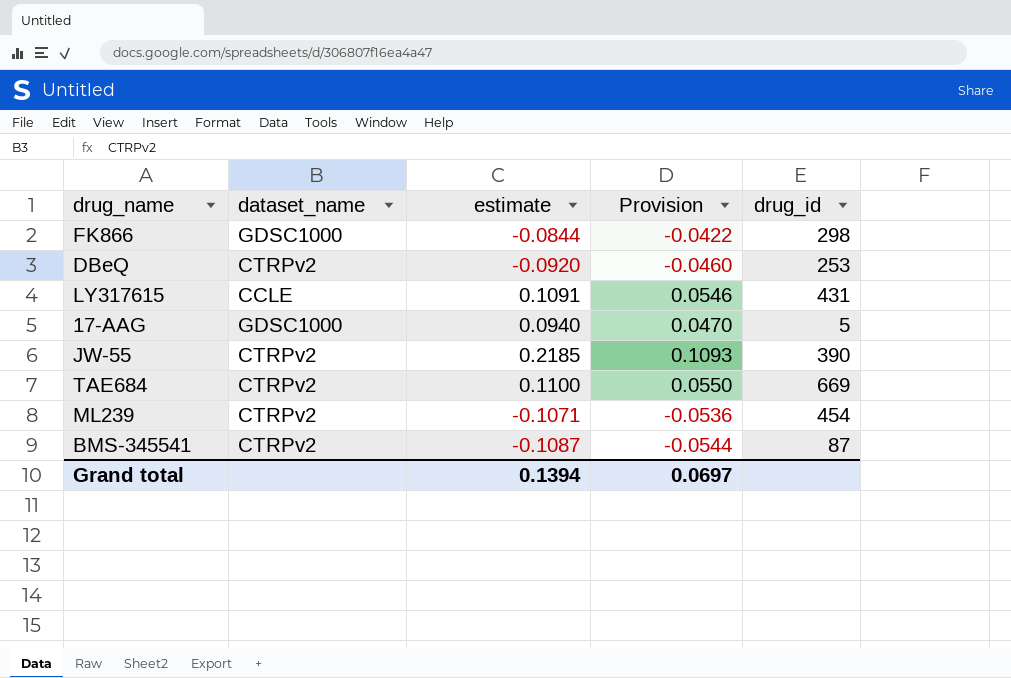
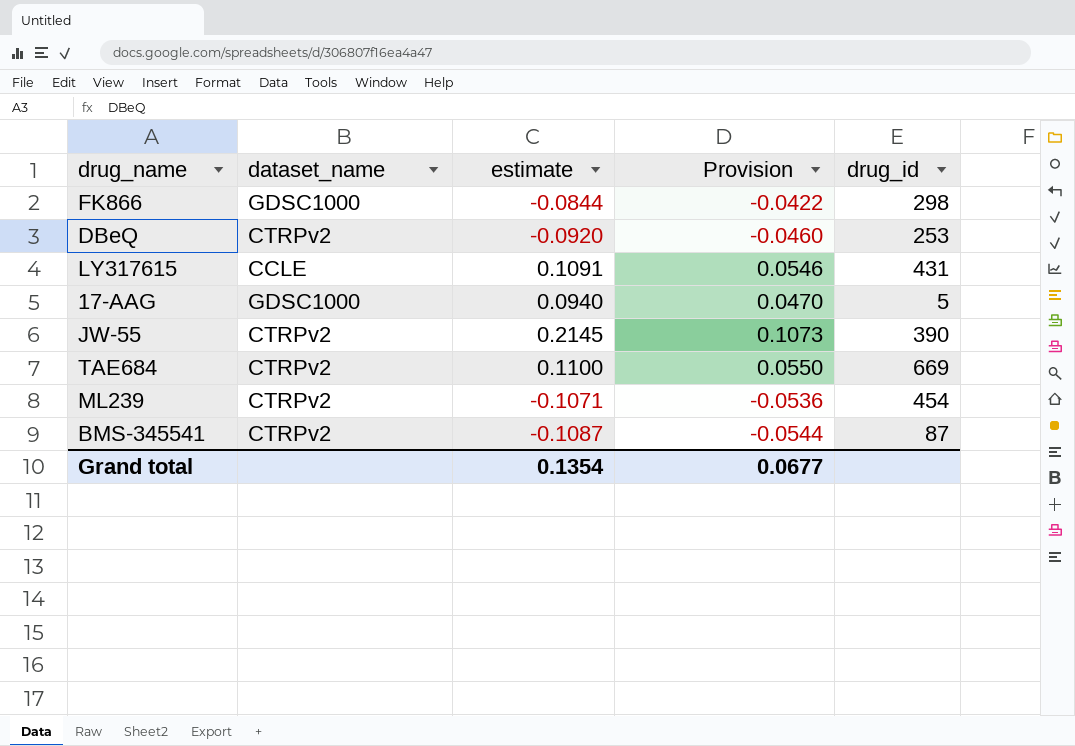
JW-55 | estimate: 0.2185 -> 0.2145
JW-55 | Provision: 0.1093 -> 0.1073
Grand total | estimate: 0.1394 -> 0.1354
Grand total | Provision: 0.0697 -> 0.0677

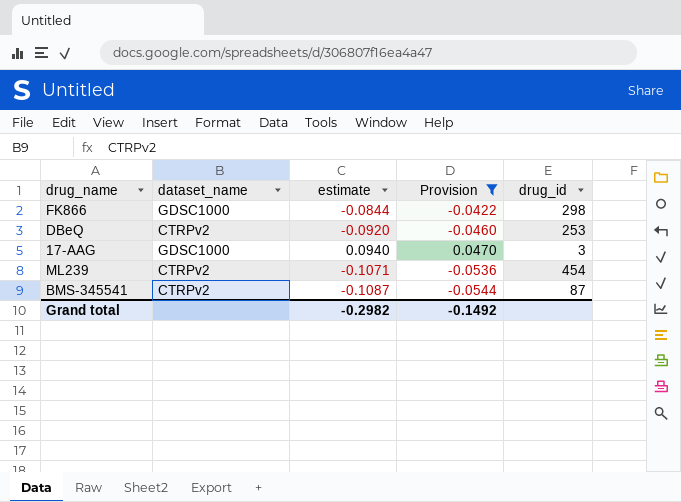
filter: none -> Provision <= 0.0470
17-AAG | drug_id: 5 -> 3
Grand total | estimate: 0.1354 -> -0.2982
Grand total | Provision: 0.0677 -> -0.1492

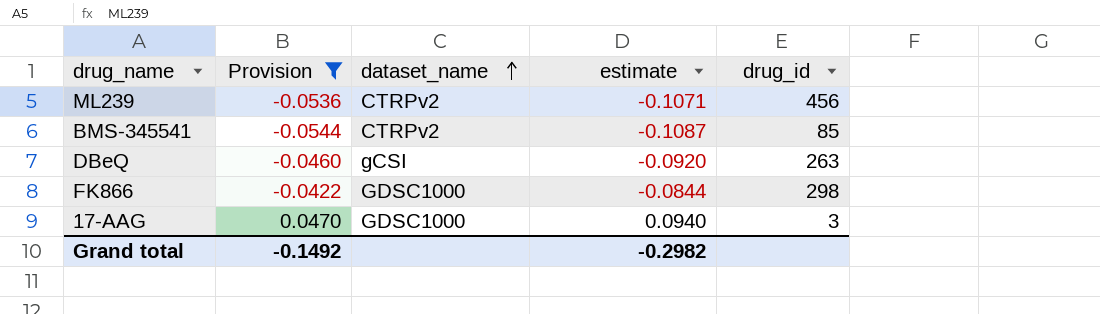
row order: none -> dataset_name ascending
column Provision | position: 4 -> 2
ML239 | drug_id: 454 -> 456
BMS-345541 | drug_id: 87 -> 85
DBeQ | dataset_name: CTRPv2 -> gCSI
DBeQ | drug_id: 253 -> 263

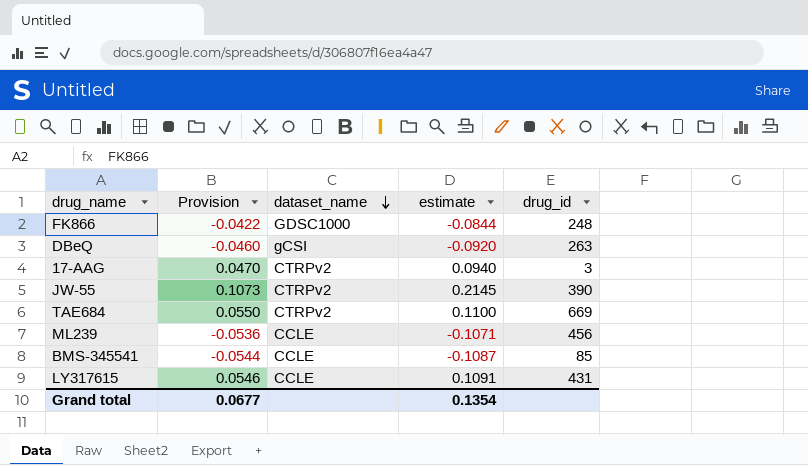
filter: Provision <= 0.0470 -> none
row order: dataset_name ascending -> dataset_name descending
FK866 | drug_id: 298 -> 248
17-AAG | dataset_name: GDSC1000 -> CTRPv2
ML239 | dataset_name: CTRPv2 -> CCLE
BMS-345541 | dataset_name: CTRPv2 -> CCLE
Grand total | Provision: -0.1492 -> 0.0677
Grand total | estimate: -0.2982 -> 0.1354

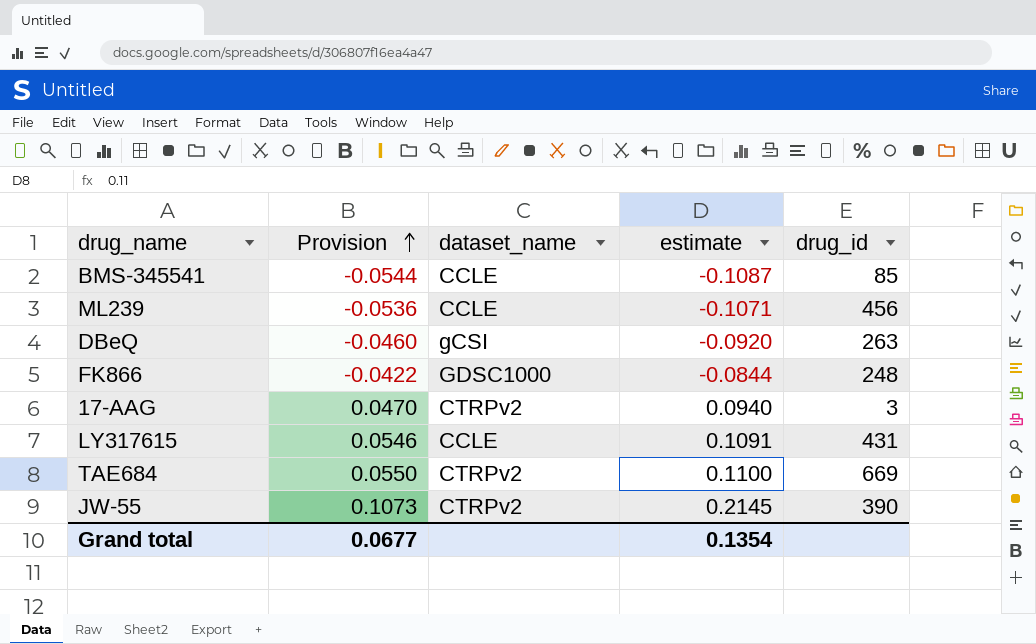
row order: dataset_name descending -> Provision ascending

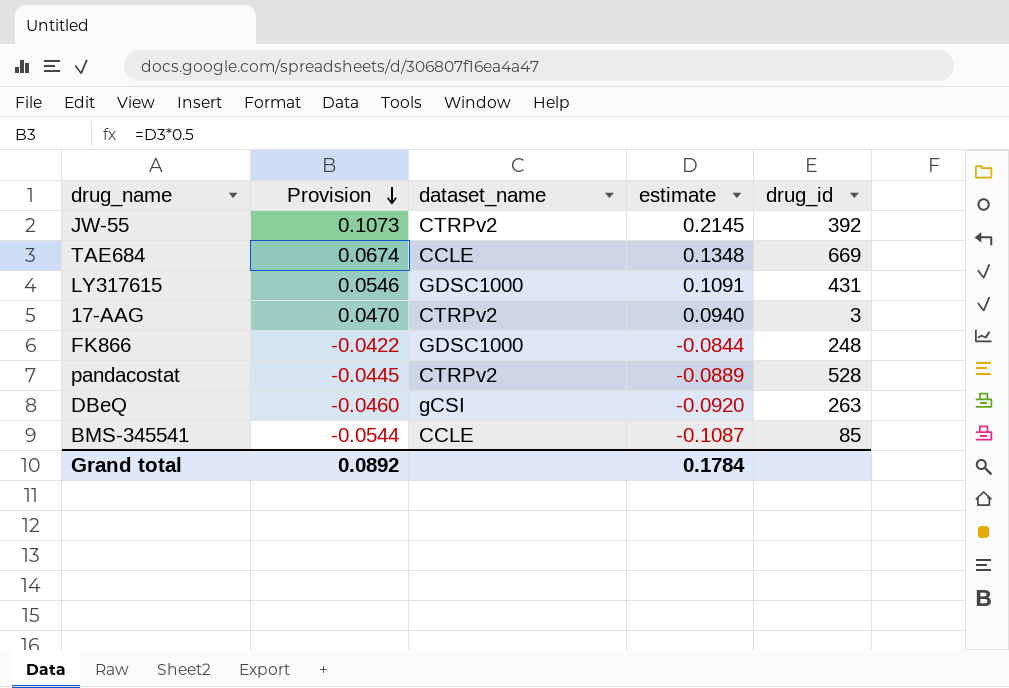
row order: Provision ascending -> Provision descending
row ML239: -0.0536 | CCLE | -0.1071 | 456 -> none
JW-55 | drug_id: 390 -> 392
TAE684 | Provision: 0.0550 -> 0.0674
TAE684 | dataset_name: CTRPv2 -> CCLE
TAE684 | estimate: 0.1100 -> 0.1348
LY317615 | dataset_name: CCLE -> GDSC1000
row pandacostat: none -> -0.0445 | CTRPv2 | -0.0889 | 528
Grand total | Provision: 0.0677 -> 0.0892
Grand total | estimate: 0.1354 -> 0.1784

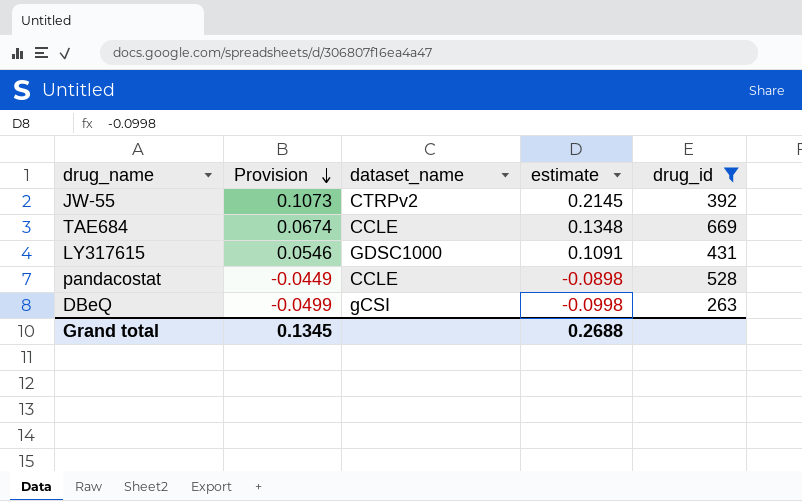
filter: none -> drug_id >= 263
pandacostat | Provision: -0.0445 -> -0.0449
pandacostat | dataset_name: CTRPv2 -> CCLE
pandacostat | estimate: -0.0889 -> -0.0898
DBeQ | Provision: -0.0460 -> -0.0499
DBeQ | estimate: -0.0920 -> -0.0998
Grand total | Provision: 0.0892 -> 0.1345
Grand total | estimate: 0.1784 -> 0.2688

